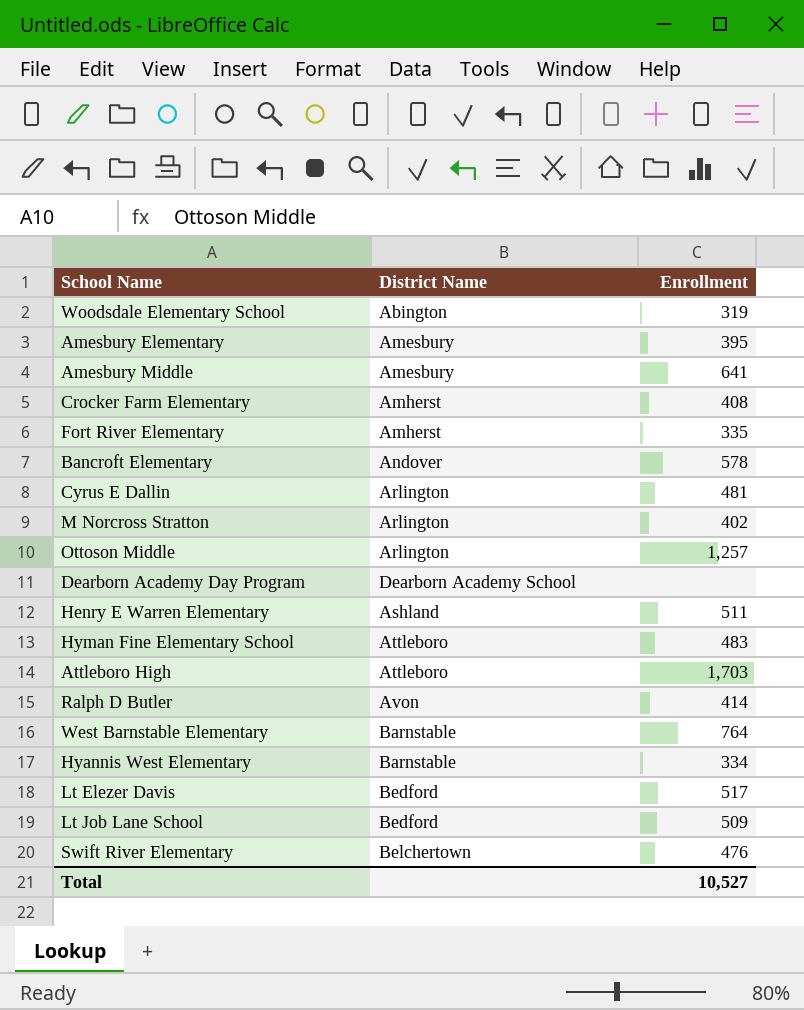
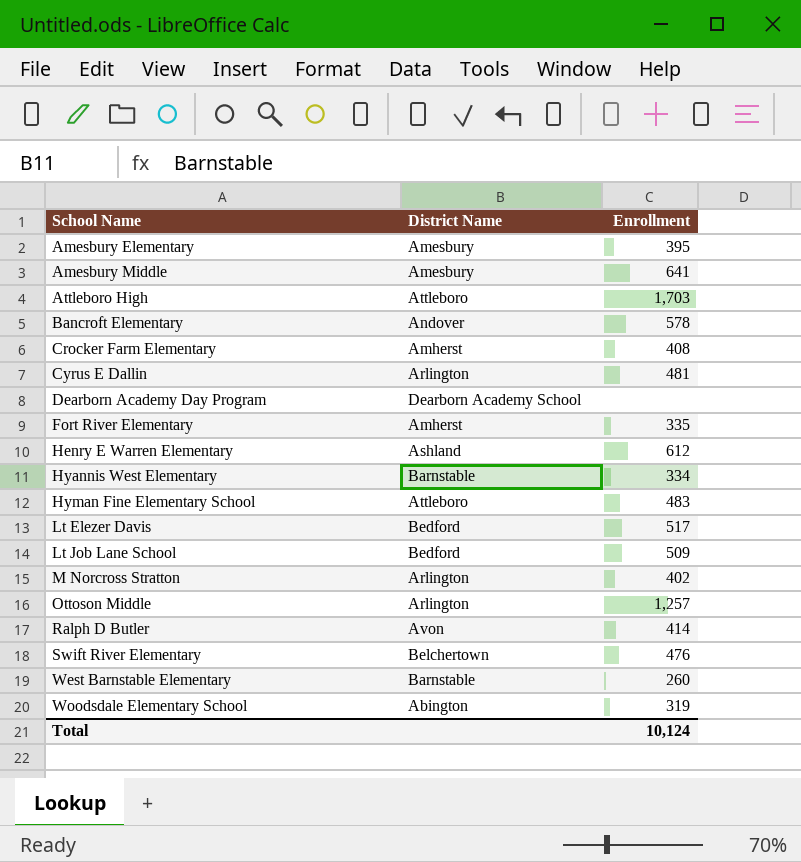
row order: none -> School Name ascending
Henry E Warren Elementary | Enrollment: 511 -> 612
West Barnstable Elementary | Enrollment: 764 -> 260
Total | Enrollment: 10,527 -> 10,124

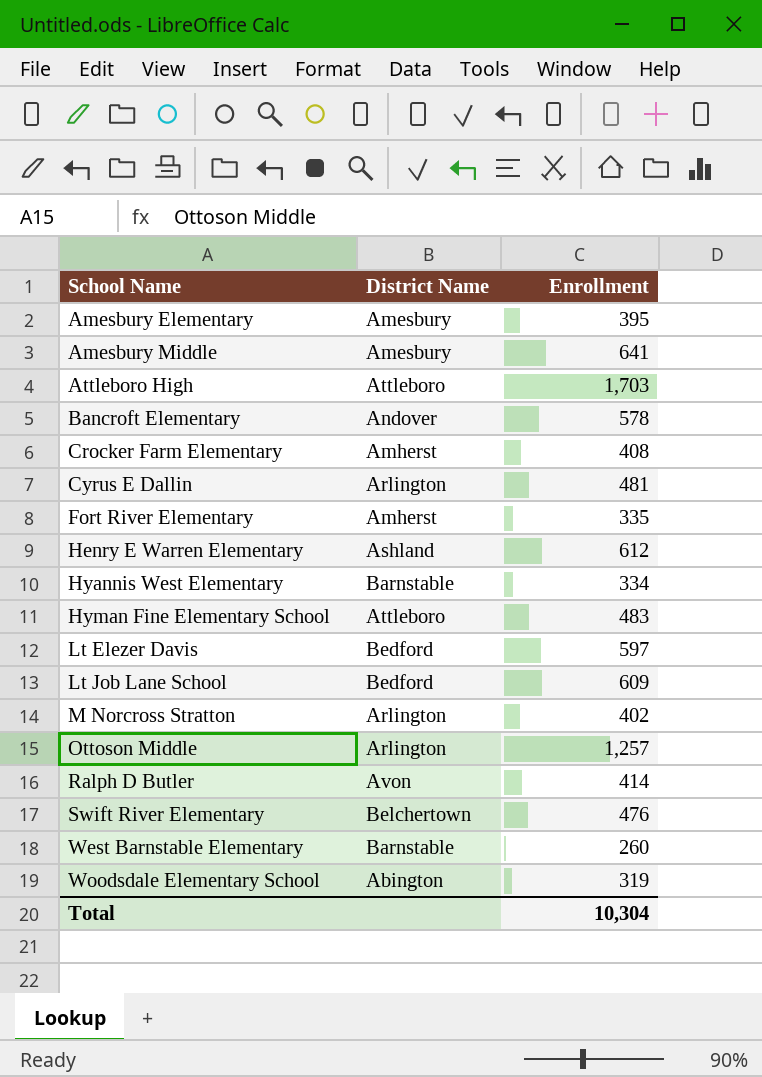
row Dearborn Academy Day Program: Dearborn Academy School | none -> none
Lt Elezer Davis | Enrollment: 517 -> 597
Lt Job Lane School | Enrollment: 509 -> 609
Total | Enrollment: 10,124 -> 10,304

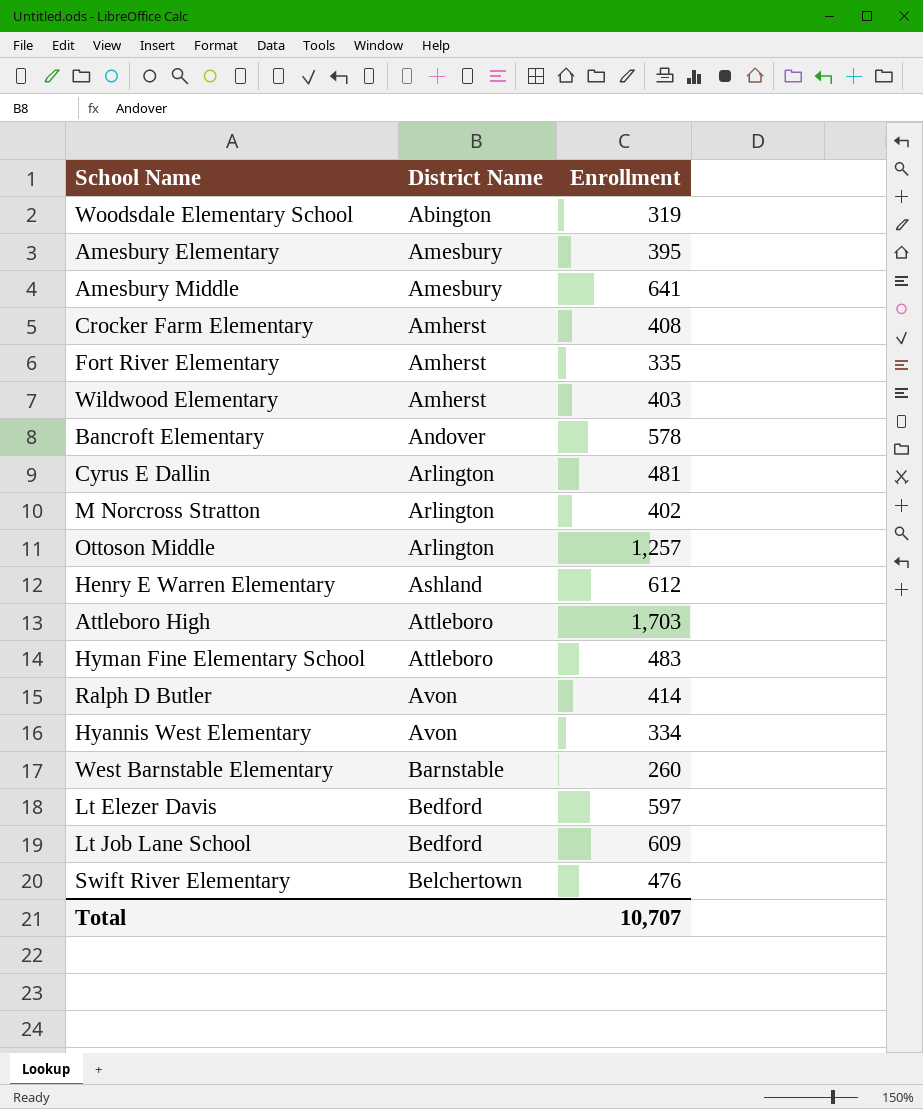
row order: School Name ascending -> District Name ascending
row Wildwood Elementary: none -> Amherst | 403
Hyannis West Elementary | District Name: Barnstable -> Avon
Total | Enrollment: 10,304 -> 10,707

